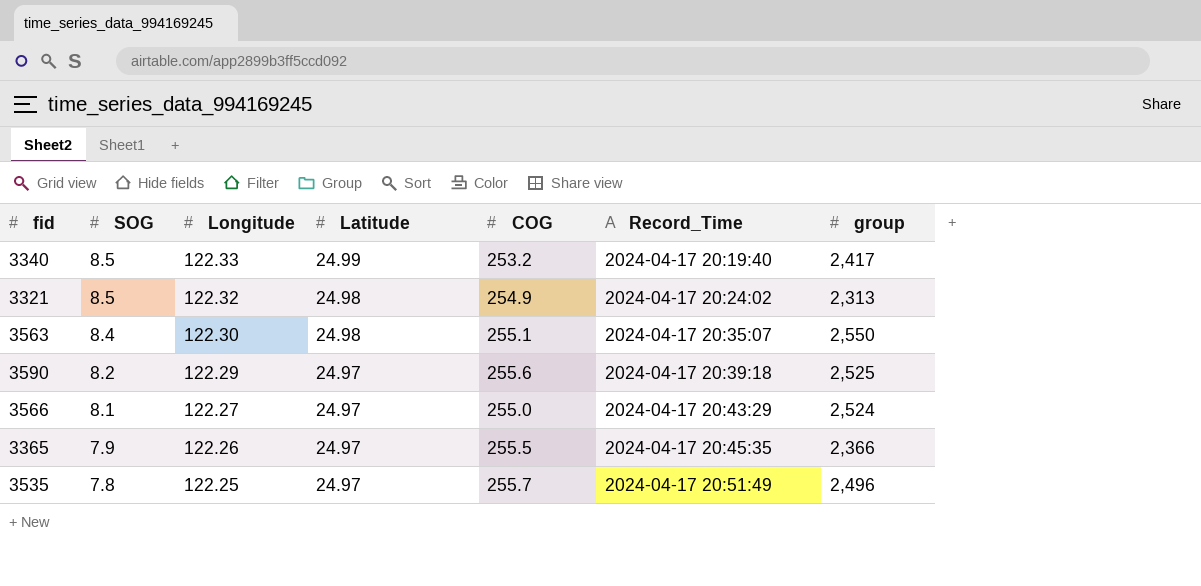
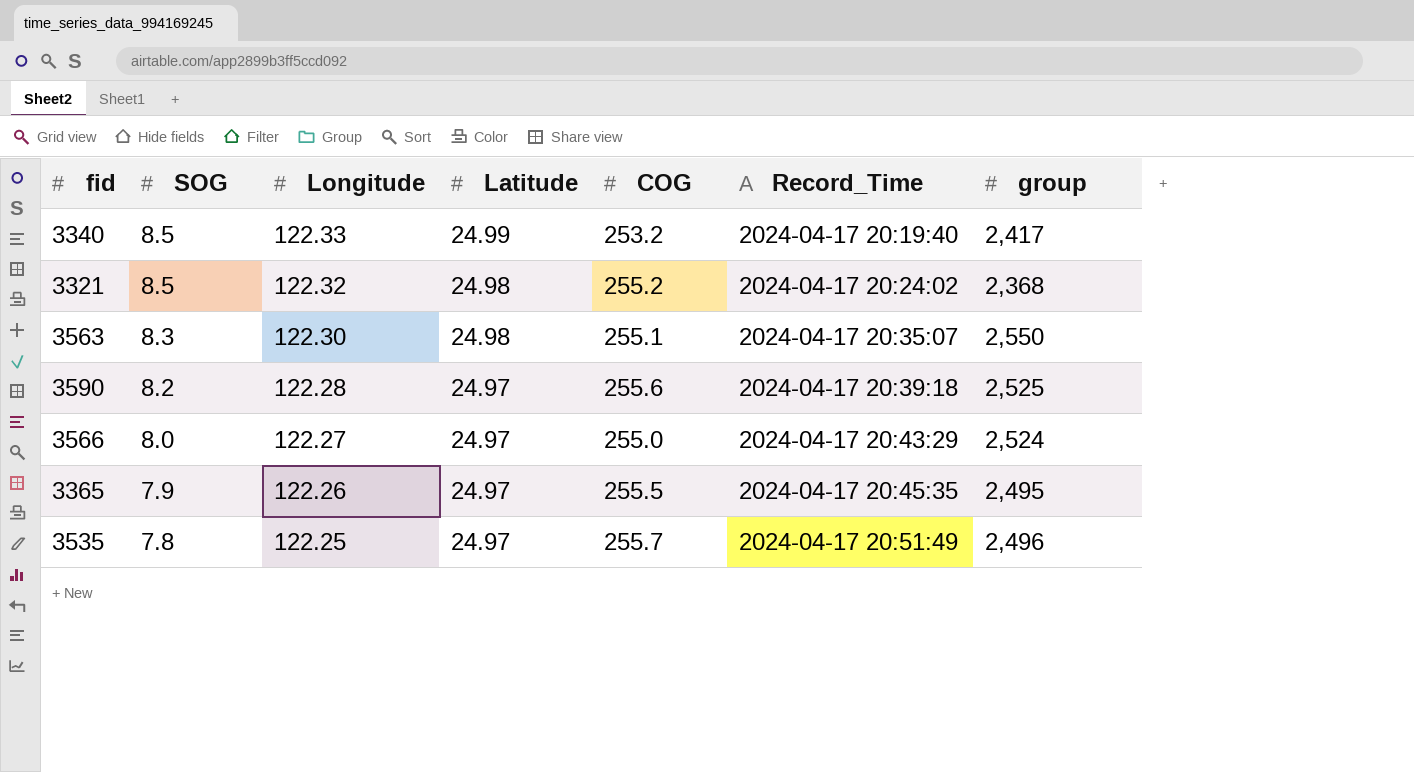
3321 | COG: 254.9 -> 255.2
3321 | group: 2,313 -> 2,368
3563 | SOG: 8.4 -> 8.3
3590 | Longitude: 122.29 -> 122.28
3566 | SOG: 8.1 -> 8.0
3365 | group: 2,366 -> 2,495

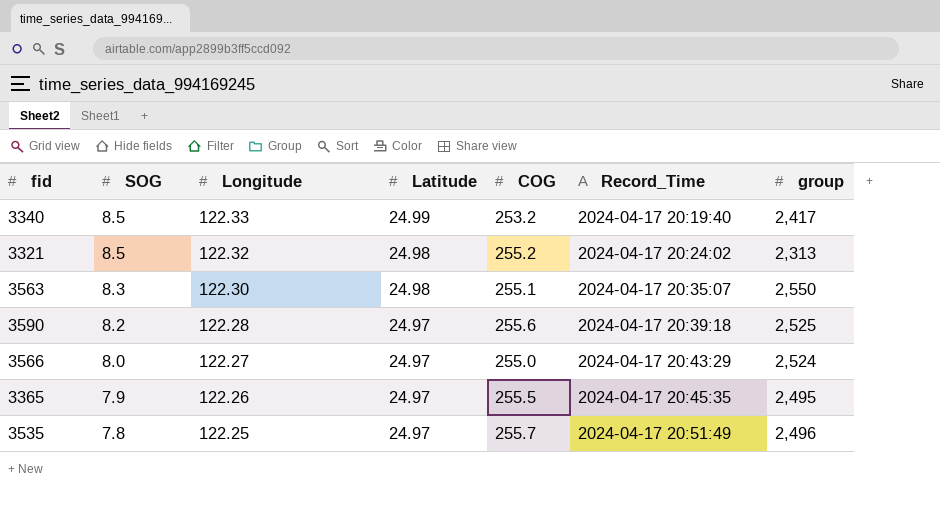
3321 | group: 2,368 -> 2,313

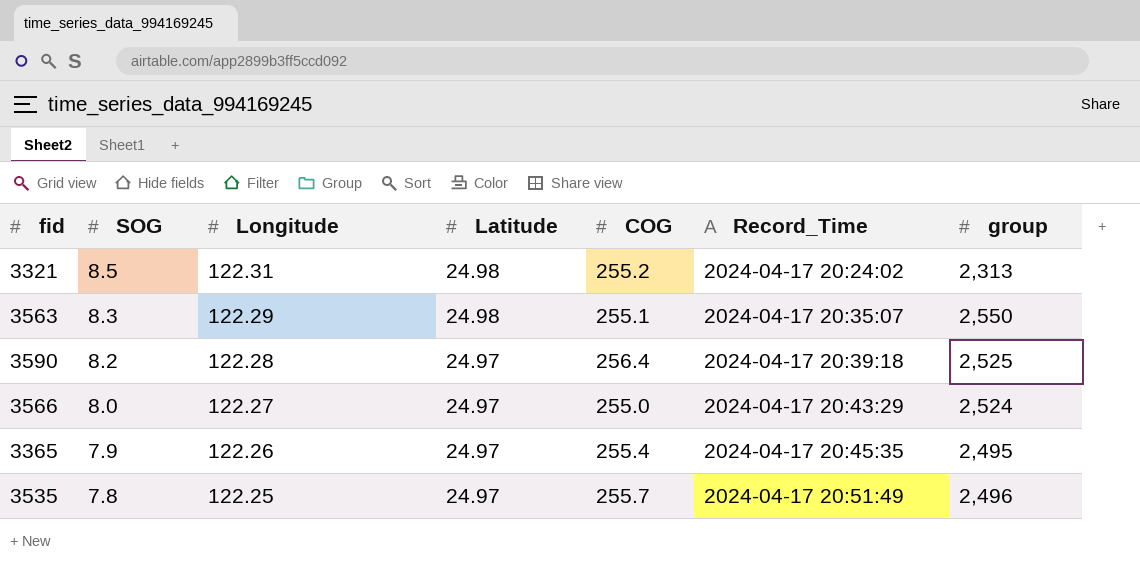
row 3340: 8.5 | 122.33 | 24.99 | 253.2 | 2024-04-17 20:19:40 | 2,417 -> none
3321 | Longitude: 122.32 -> 122.31
3563 | Longitude: 122.30 -> 122.29
3590 | COG: 255.6 -> 256.4
3365 | COG: 255.5 -> 255.4

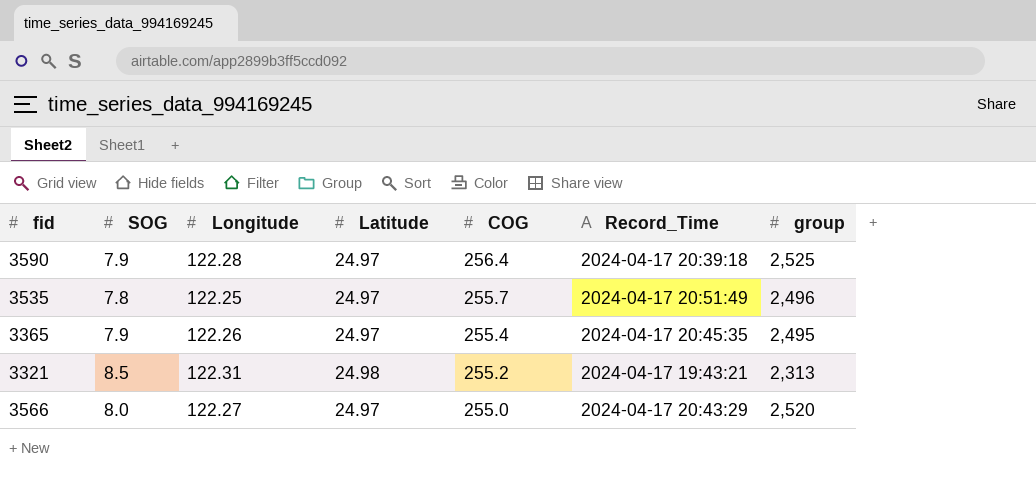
row order: SOG descending -> COG descending
row 3563: 8.3 | 122.29 | 24.98 | 255.1 | 2024-04-17 20:35:07 | 2,550 -> none
3590 | SOG: 8.2 -> 7.9
3321 | Record_Time: 2024-04-17 20:24:02 -> 2024-04-17 19:43:21
3566 | group: 2,524 -> 2,520

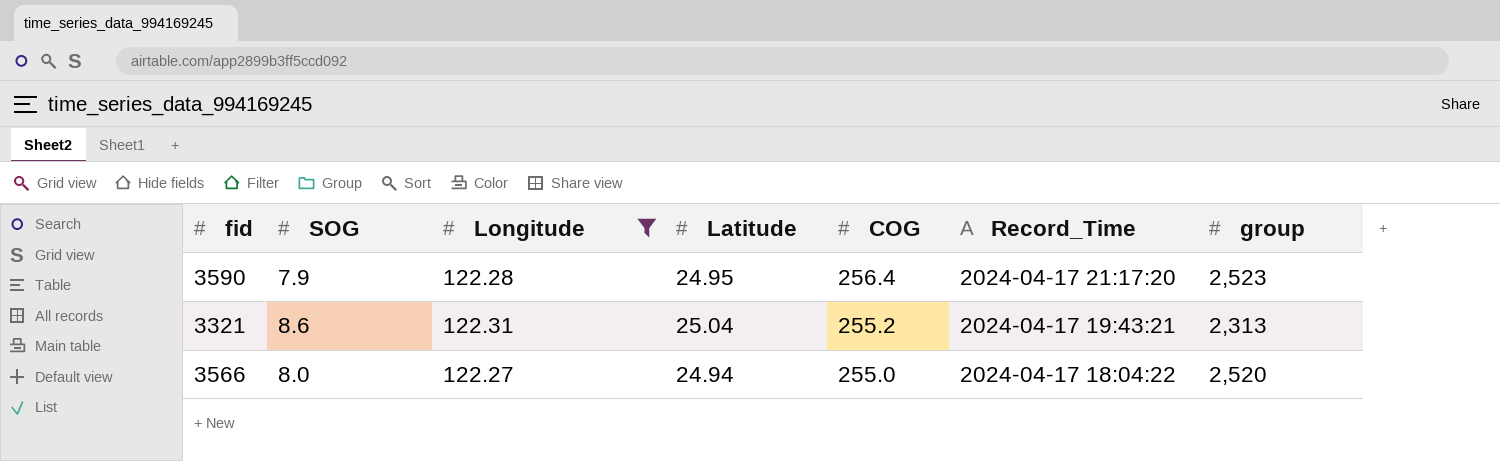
filter: none -> Longitude >= 122.27
3590 | Latitude: 24.97 -> 24.95
3590 | Record_Time: 2024-04-17 20:39:18 -> 2024-04-17 21:17:20
3590 | group: 2,525 -> 2,523
3321 | SOG: 8.5 -> 8.6
3321 | Latitude: 24.98 -> 25.04
3566 | Latitude: 24.97 -> 24.94
3566 | Record_Time: 2024-04-17 20:43:29 -> 2024-04-17 18:04:22

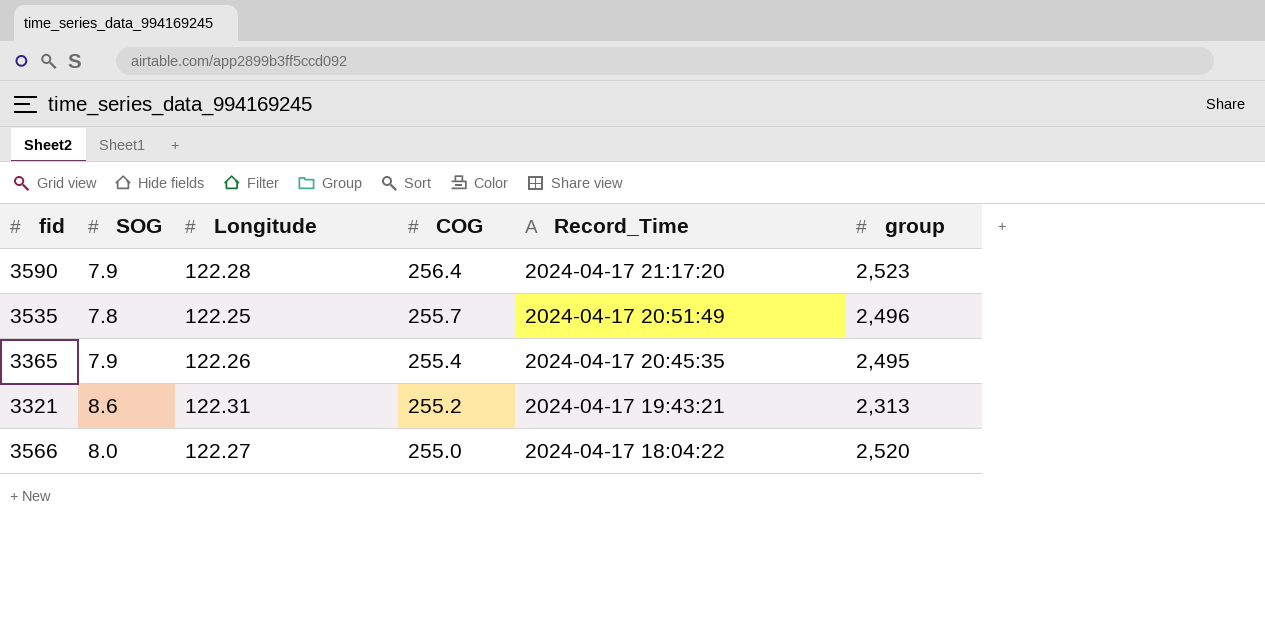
filter: Longitude >= 122.27 -> none
column Latitude | position: 4 -> none

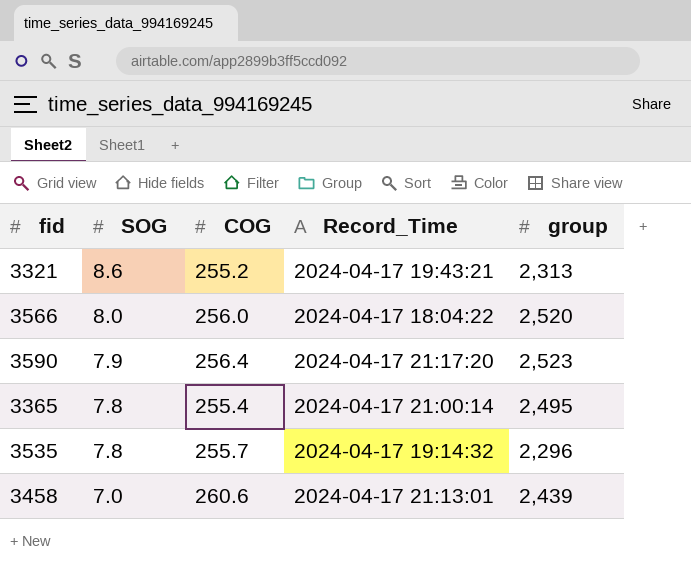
row order: COG descending -> SOG descending
column Longitude | position: 3 -> none
3566 | COG: 255.0 -> 256.0
3365 | SOG: 7.9 -> 7.8
3365 | Record_Time: 2024-04-17 20:45:35 -> 2024-04-17 21:00:14
3535 | Record_Time: 2024-04-17 20:51:49 -> 2024-04-17 19:14:32
3535 | group: 2,496 -> 2,296
row 3458: none -> 7.0 | 260.6 | 2024-04-17 21:13:01 | 2,439

